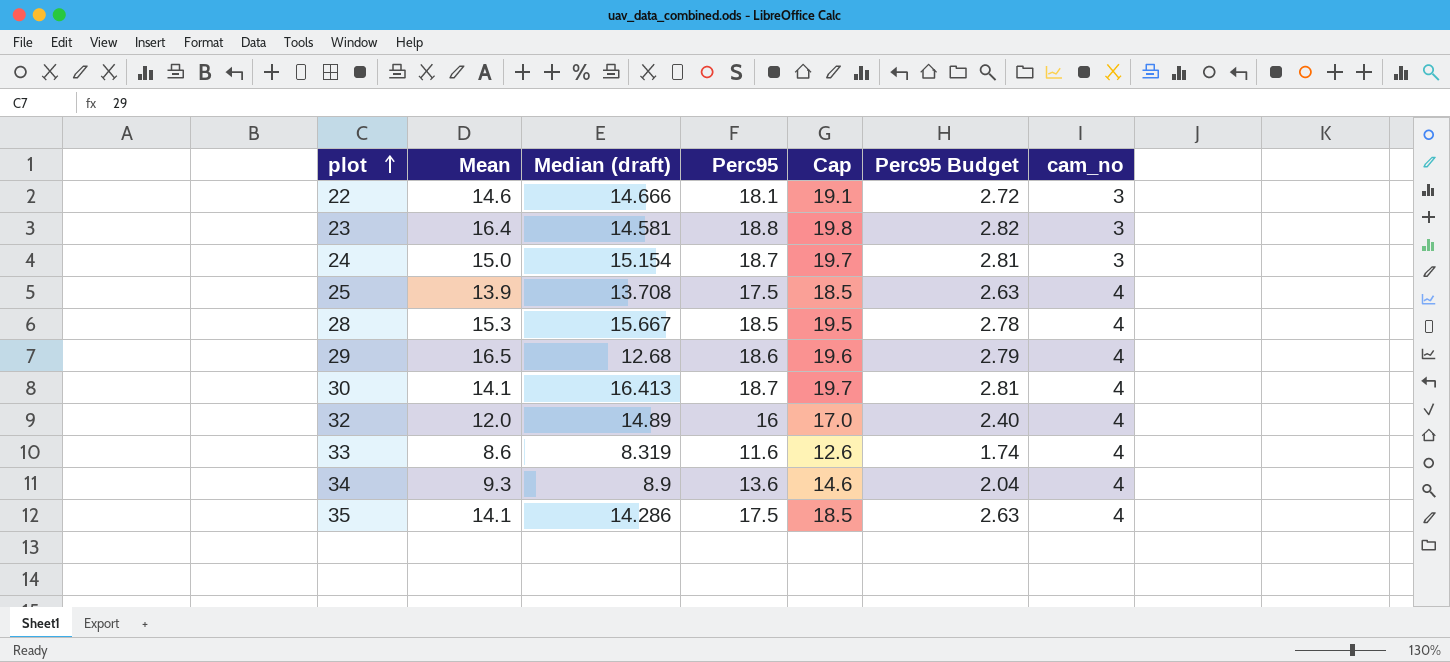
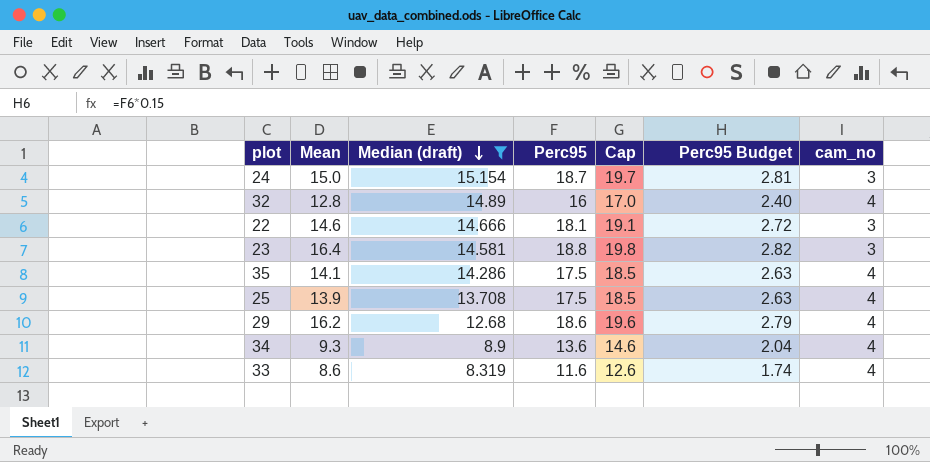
filter: none -> Median (draft) <= 15.154
row order: plot ascending -> Median (draft) descending
32 | Mean: 12.0 -> 12.8
29 | Mean: 16.5 -> 16.2

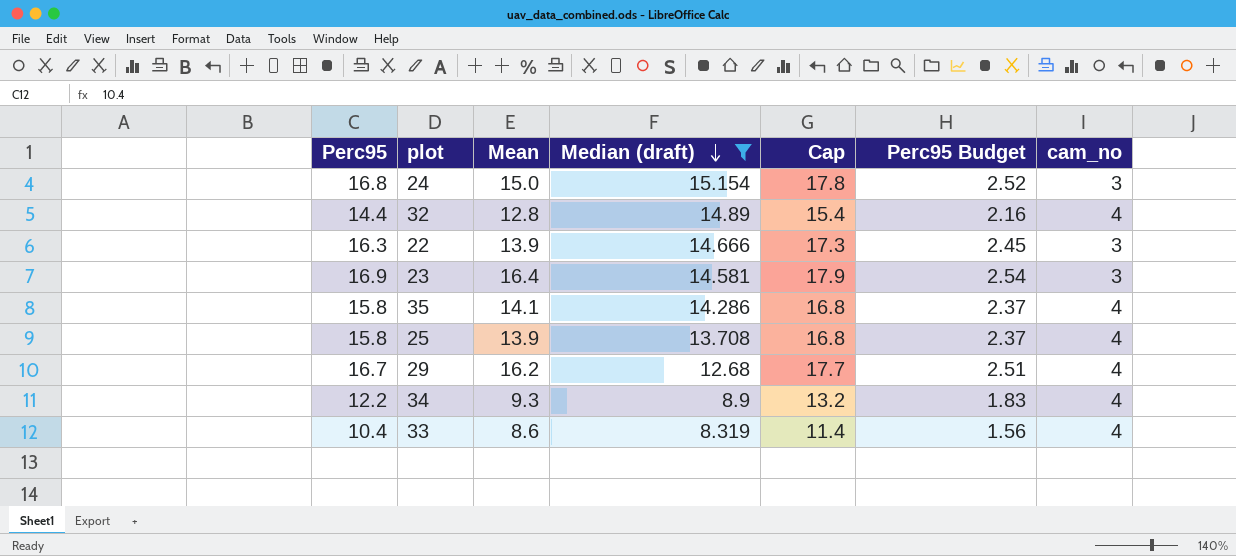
column Perc95 | position: 4 -> 1
24 | Perc95: 18.7 -> 16.8
24 | Cap: 19.7 -> 17.8
24 | Perc95 Budget: 2.81 -> 2.52
32 | Perc95: 16 -> 14.4
32 | Cap: 17.0 -> 15.4
32 | Perc95 Budget: 2.40 -> 2.16
22 | Perc95: 18.1 -> 16.3
22 | Mean: 14.6 -> 13.9
22 | Cap: 19.1 -> 17.3
22 | Perc95 Budget: 2.72 -> 2.45
23 | Perc95: 18.8 -> 16.9
23 | Cap: 19.8 -> 17.9
23 | Perc95 Budget: 2.82 -> 2.54
35 | Perc95: 17.5 -> 15.8
35 | Cap: 18.5 -> 16.8
35 | Perc95 Budget: 2.63 -> 2.37
25 | Perc95: 17.5 -> 15.8
25 | Cap: 18.5 -> 16.8
25 | Perc95 Budget: 2.63 -> 2.37
29 | Perc95: 18.6 -> 16.7
29 | Cap: 19.6 -> 17.7
29 | Perc95 Budget: 2.79 -> 2.51
34 | Perc95: 13.6 -> 12.2
34 | Cap: 14.6 -> 13.2
34 | Perc95 Budget: 2.04 -> 1.83
33 | Perc95: 11.6 -> 10.4
33 | Cap: 12.6 -> 11.4
33 | Perc95 Budget: 1.74 -> 1.56

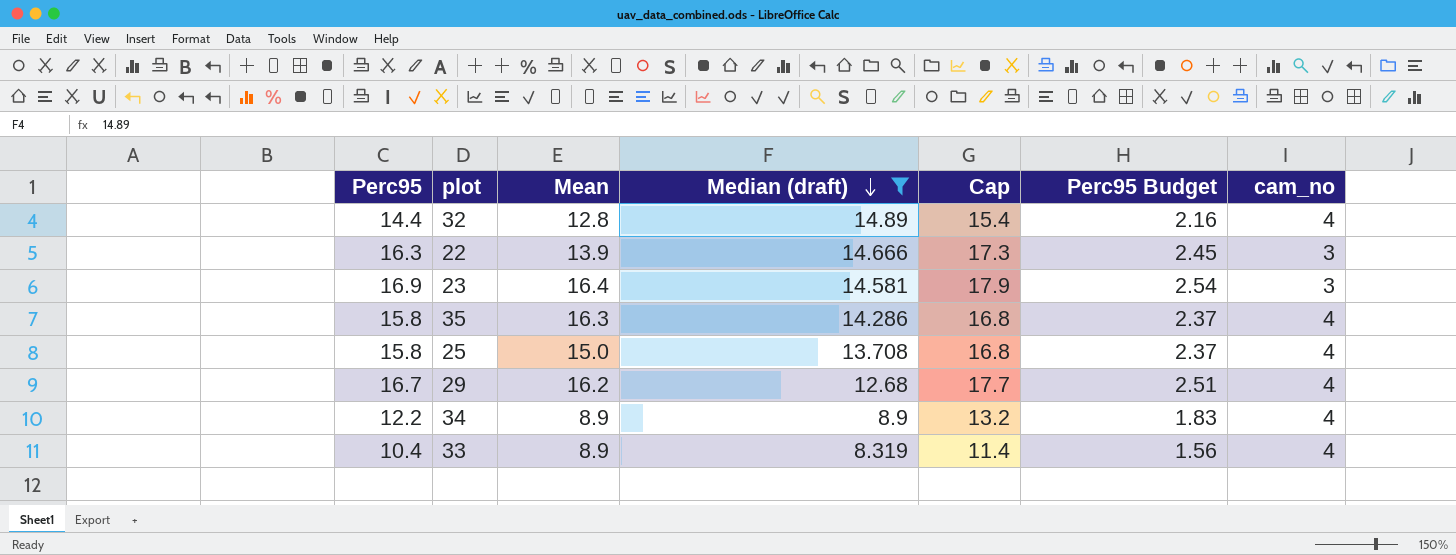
row 24: 16.8 | 15.0 | 15.154 | 17.8 | 2.52 | 3 -> none
35 | Mean: 14.1 -> 16.3
25 | Mean: 13.9 -> 15.0
34 | Mean: 9.3 -> 8.9
33 | Mean: 8.6 -> 8.9

